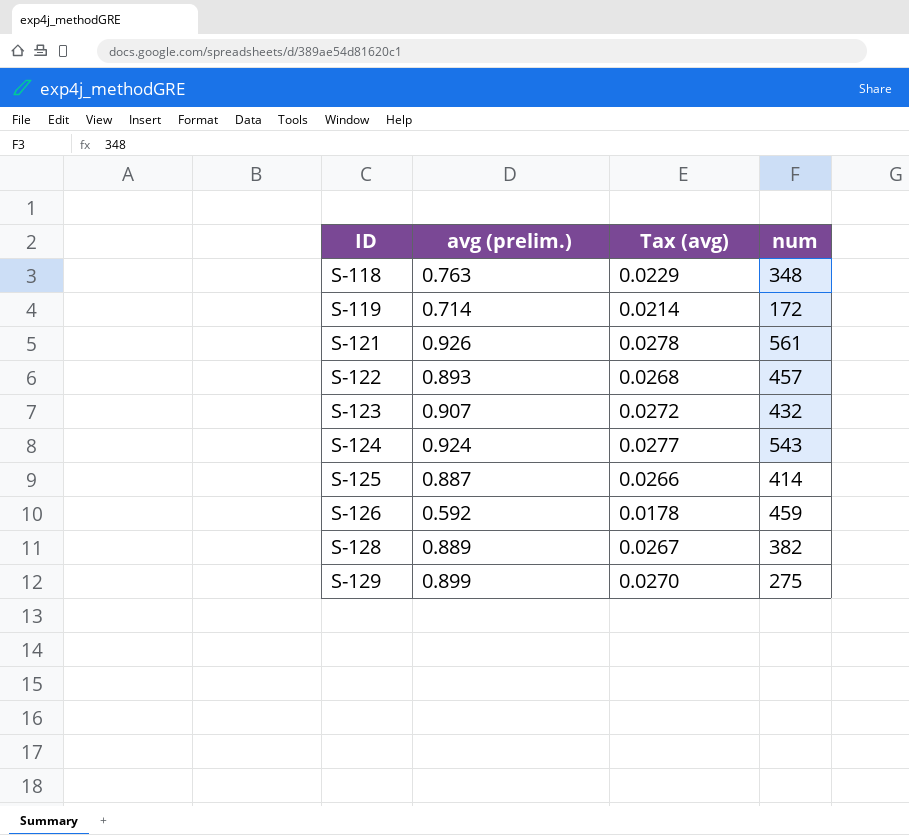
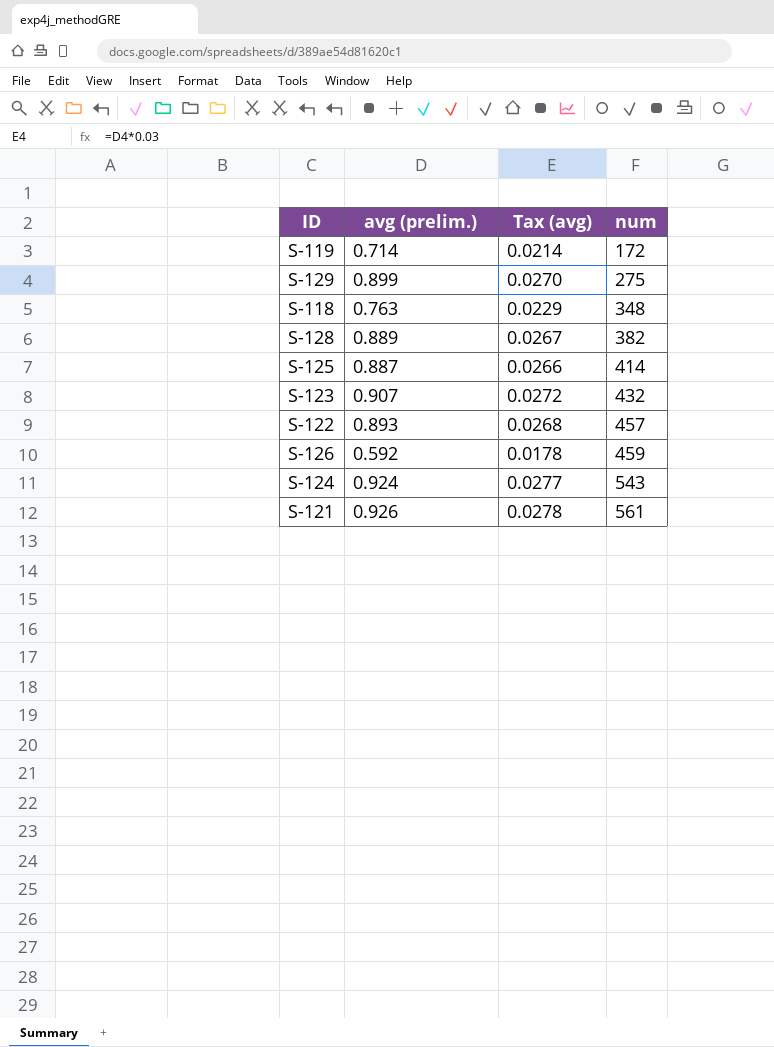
row order: ID ascending -> num ascending

